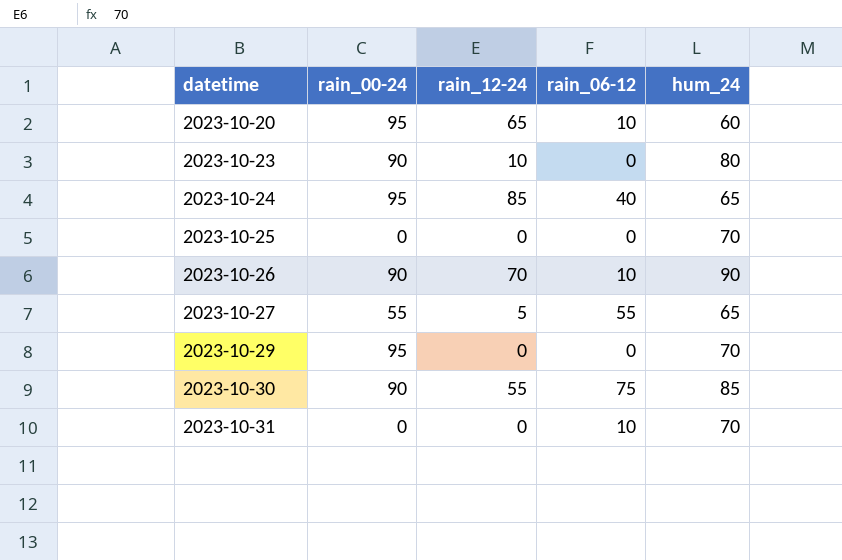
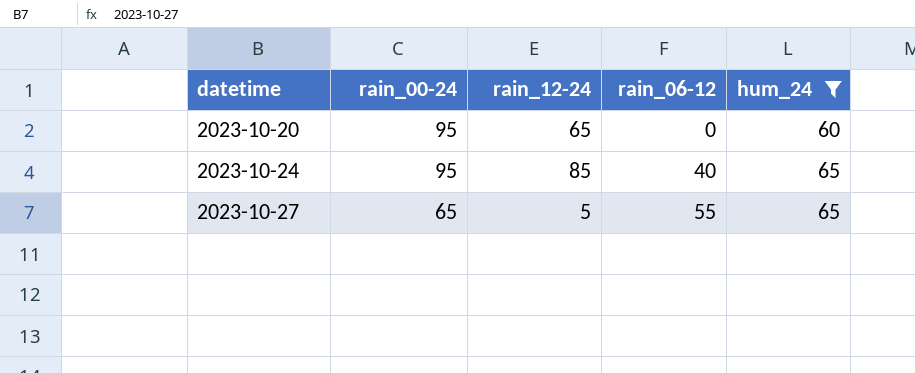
filter: none -> hum_24 <= 65
2023-10-20 | rain_06-12: 10 -> 0
2023-10-27 | rain_00-24: 55 -> 65

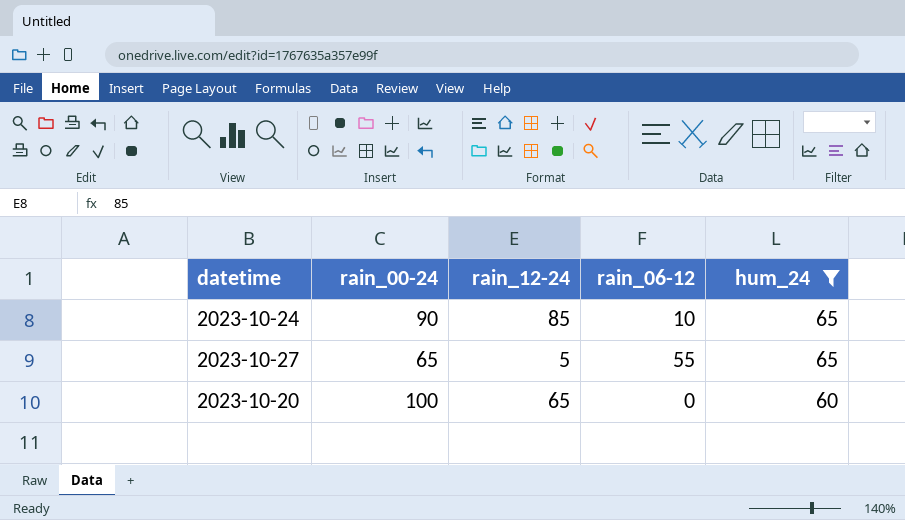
row order: datetime ascending -> hum_24 descending
2023-10-24 | rain_00-24: 95 -> 90
2023-10-24 | rain_06-12: 40 -> 10
2023-10-20 | rain_00-24: 95 -> 100

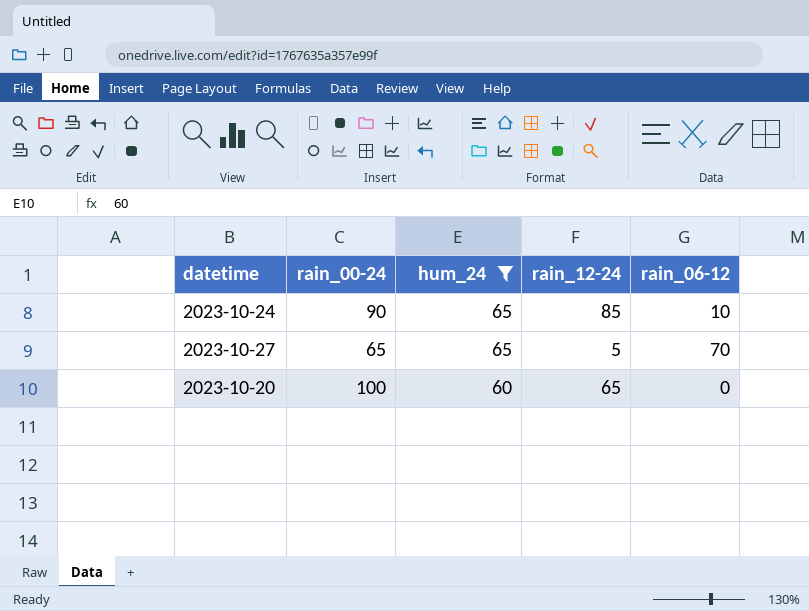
column hum_24 | position: 5 -> 3
2023-10-27 | rain_06-12: 55 -> 70

